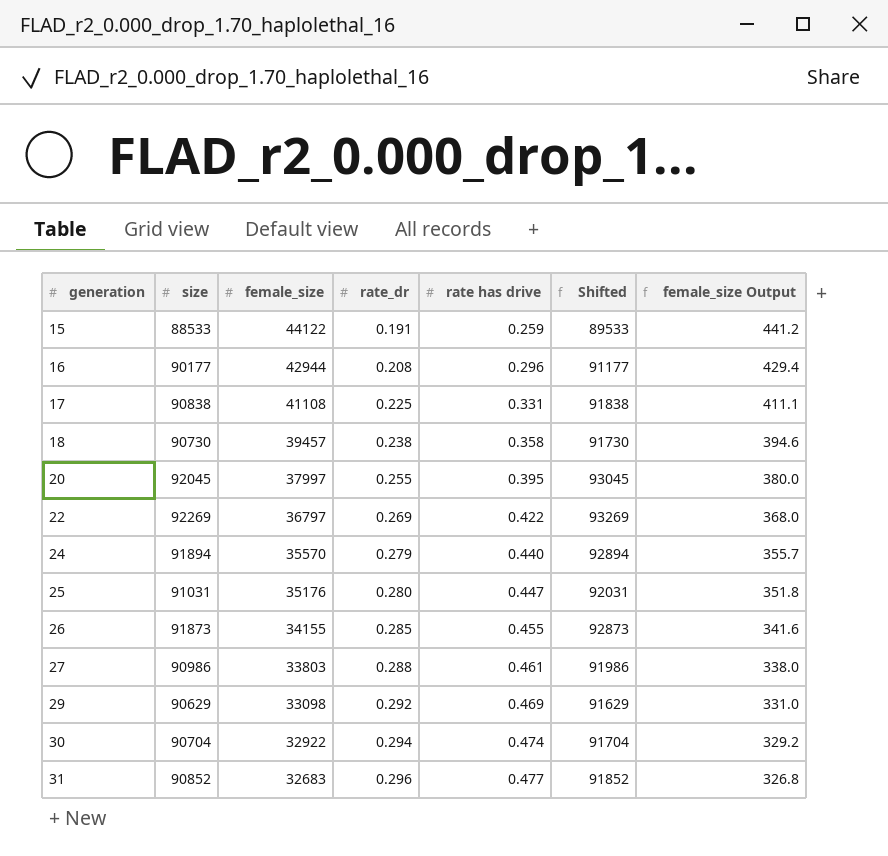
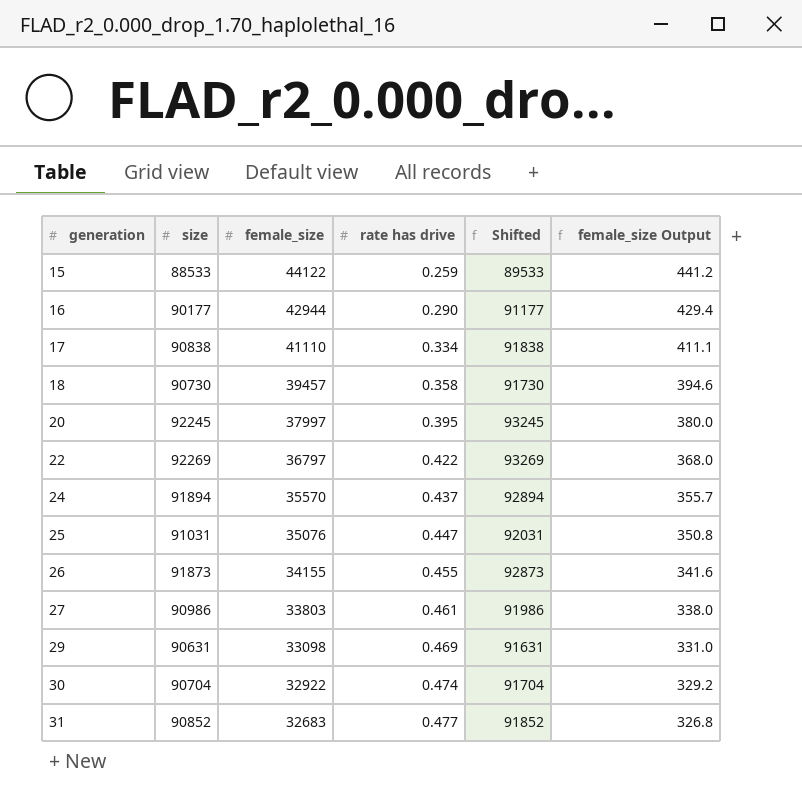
column rate_dr | position: 4 -> none
16 | rate has drive: 0.296 -> 0.290
17 | female_size: 41108 -> 41110
17 | rate has drive: 0.331 -> 0.334
20 | size: 92045 -> 92245
20 | Shifted: 93045 -> 93245
24 | rate has drive: 0.440 -> 0.437
25 | female_size: 35176 -> 35076
25 | female_size Output: 351.8 -> 350.8
29 | size: 90629 -> 90631
29 | Shifted: 91629 -> 91631

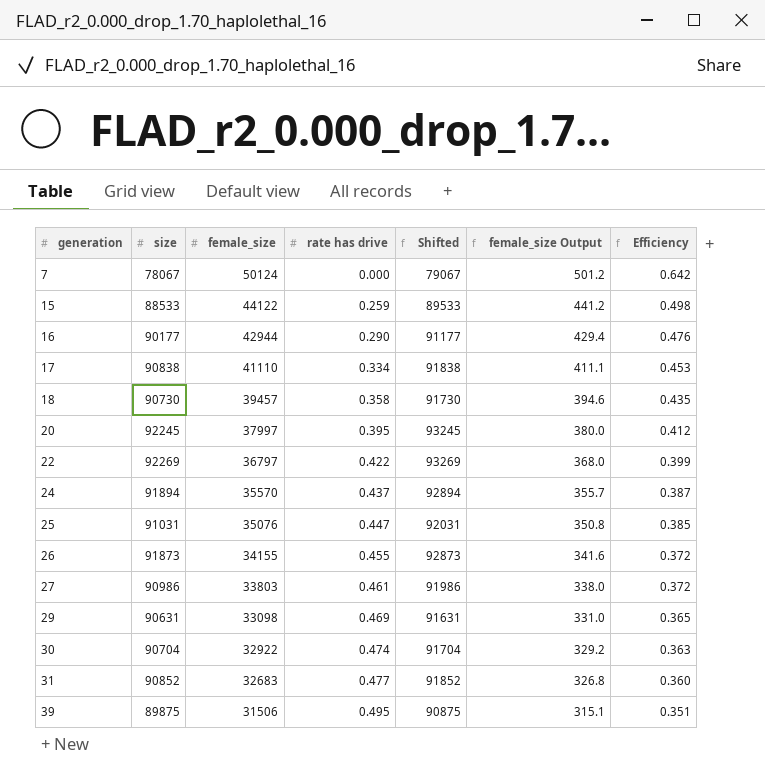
column Efficiency | formula: none -> [female_size] / [size]
row 7: none -> 78067 | 50124 | 0.000 | 79067 | 501.2 | 0.642
row 39: none -> 89875 | 31506 | 0.495 | 90875 | 315.1 | 0.351

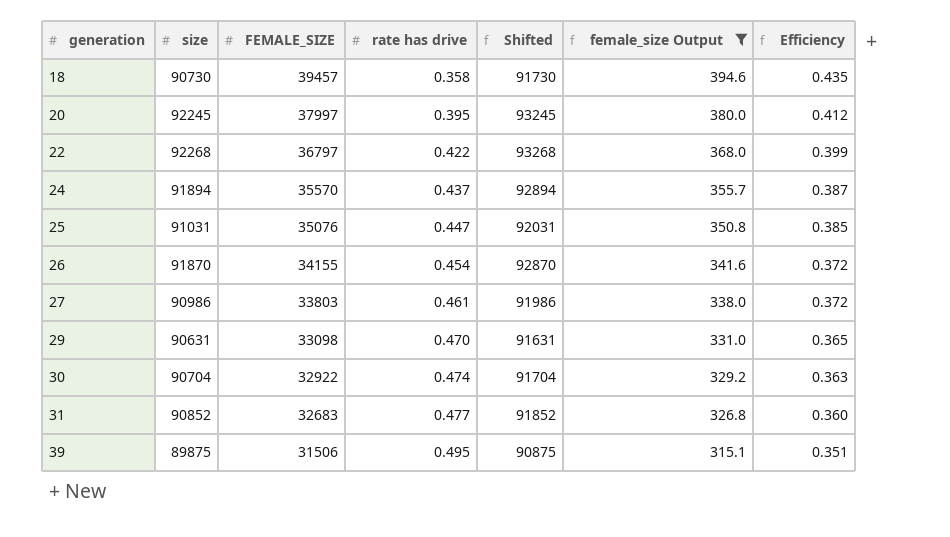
filter: none -> female_size Output <= 394.6
column name: female_size -> FEMALE_SIZE
22 | size: 92269 -> 92268
22 | Shifted: 93269 -> 93268
26 | size: 91873 -> 91870
26 | rate has drive: 0.455 -> 0.454
26 | Shifted: 92873 -> 92870
29 | rate has drive: 0.469 -> 0.470

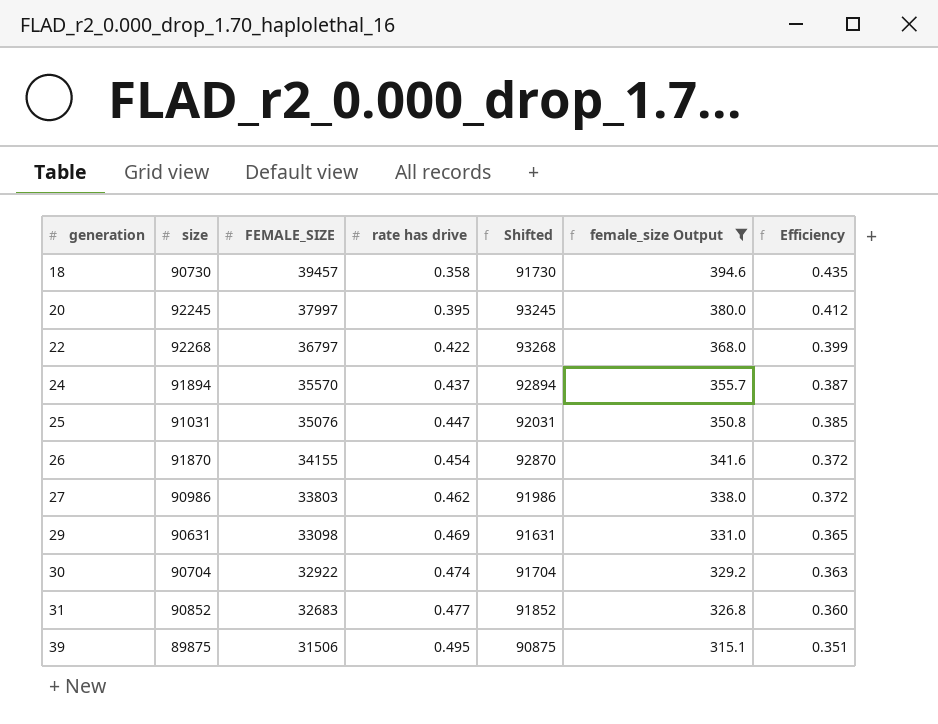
27 | rate has drive: 0.461 -> 0.462
29 | rate has drive: 0.470 -> 0.469

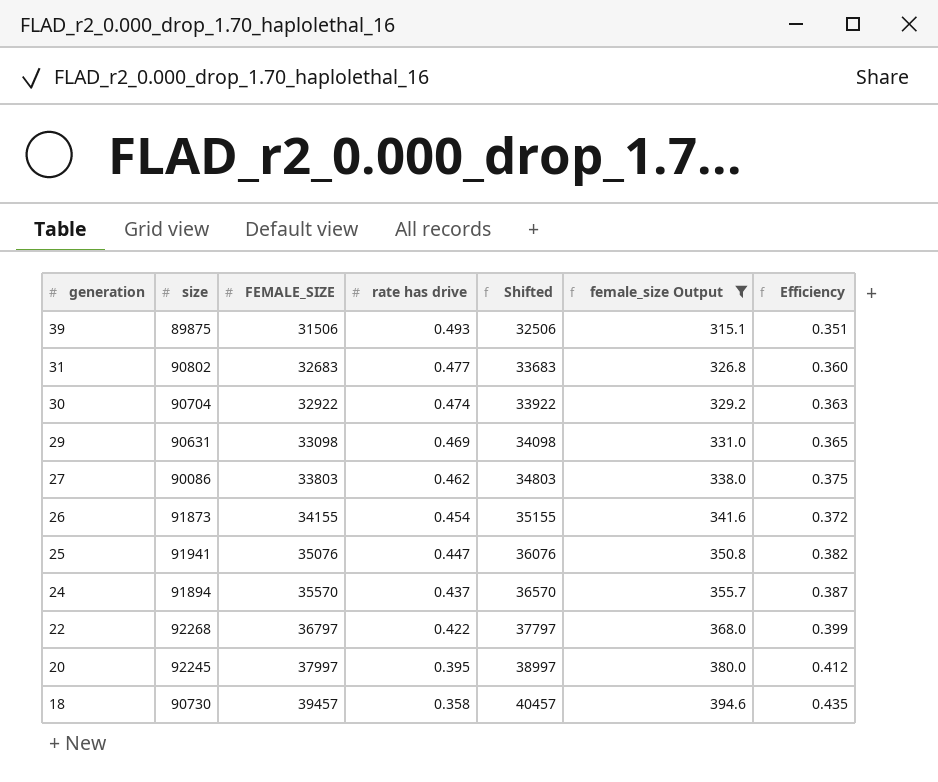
row order: generation ascending -> generation descending
column Shifted | formula: [size] + 1000 -> [FEMALE_SIZE] + 1000
39 | rate has drive: 0.495 -> 0.493
31 | size: 90852 -> 90802
27 | size: 90986 -> 90086
27 | Efficiency: 0.372 -> 0.375
26 | size: 91870 -> 91873
25 | size: 91031 -> 91941
25 | Efficiency: 0.385 -> 0.382

